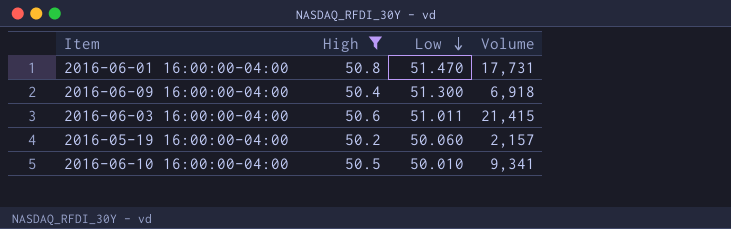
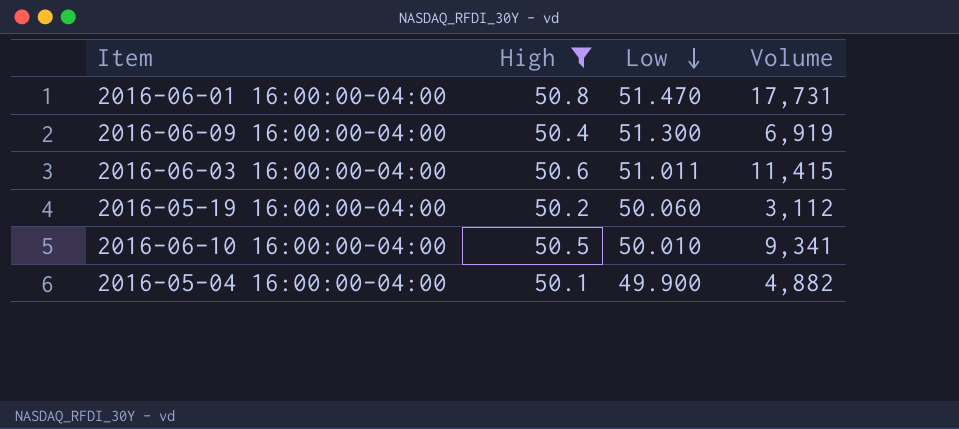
2016-06-09 16:00:00-04:00 | Volume: 6,918 -> 6,919
2016-06-03 16:00:00-04:00 | Volume: 21,415 -> 11,415
2016-05-19 16:00:00-04:00 | Volume: 2,157 -> 3,112
row 2016-05-04 16:00:00-04:00: none -> 50.1 | 49.900 | 4,882

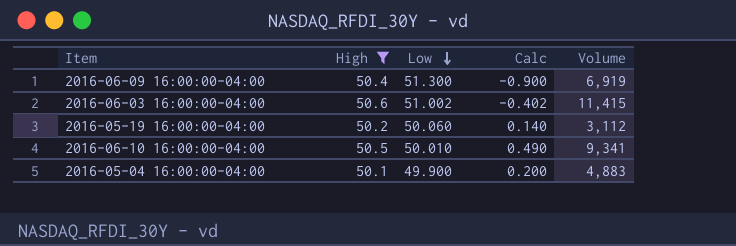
column Calc | formula: none -> [High] - [Low]
row 2016-06-01 16:00:00-04:00: 50.8 | 51.470 | 17,731 -> none
2016-06-03 16:00:00-04:00 | Low: 51.011 -> 51.002
2016-05-04 16:00:00-04:00 | Volume: 4,882 -> 4,883

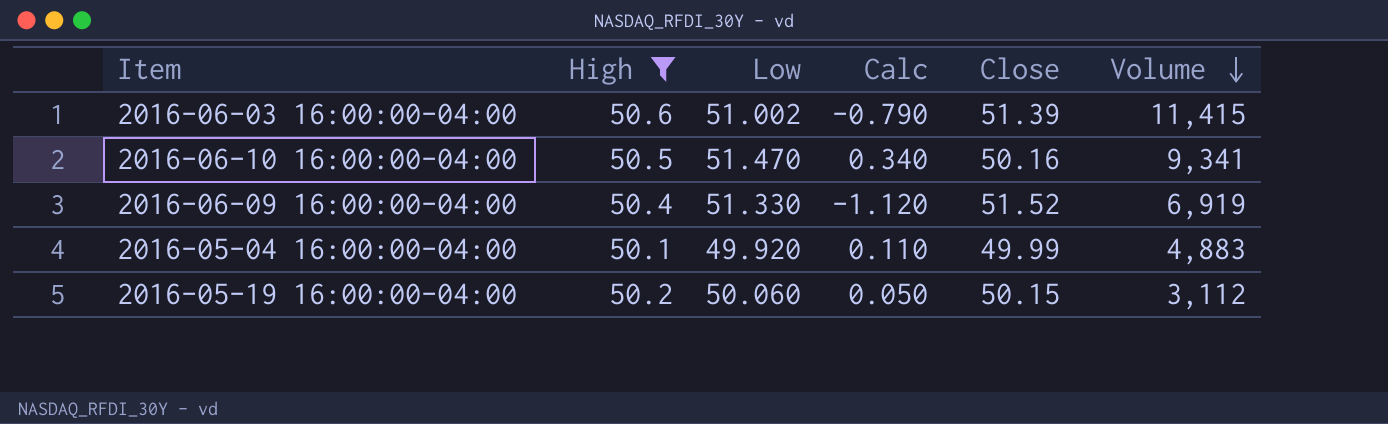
row order: Low descending -> Volume descending
column Calc | formula: [High] - [Low] -> [High] - [Close]
column Close | position: none -> 5
2016-06-10 16:00:00-04:00 | Low: 50.010 -> 51.470
2016-06-09 16:00:00-04:00 | Low: 51.300 -> 51.330
2016-05-04 16:00:00-04:00 | Low: 49.900 -> 49.920

